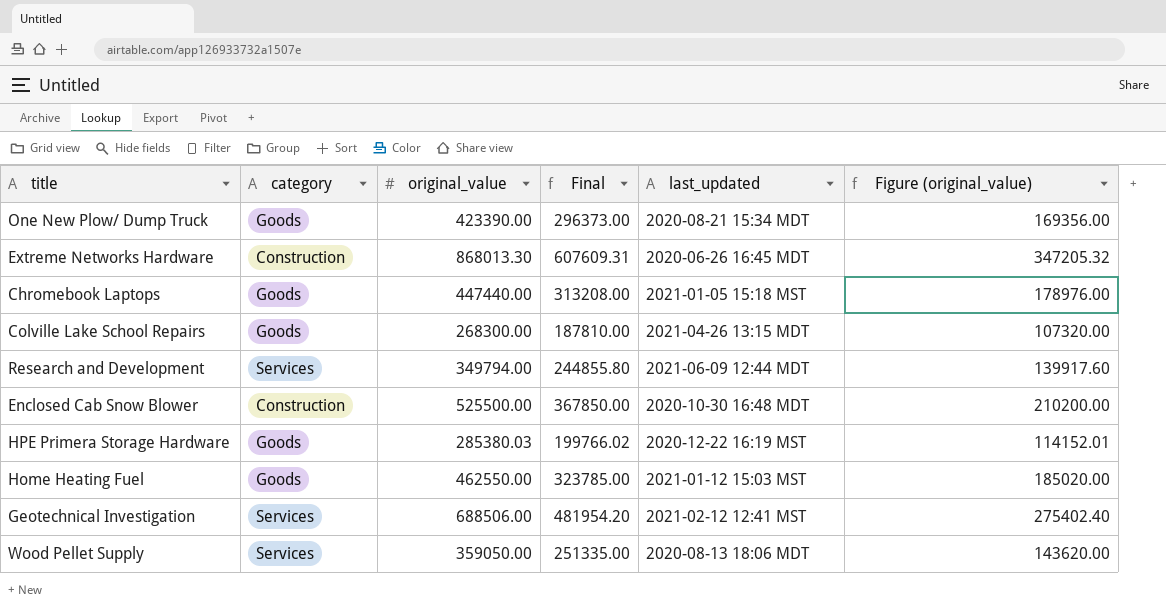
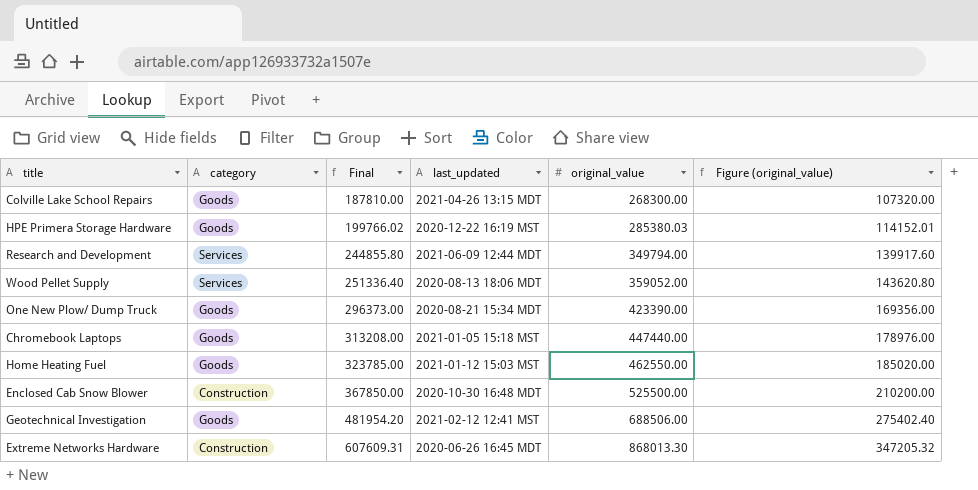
row order: none -> Final ascending
column original_value | position: 3 -> 5
Wood Pellet Supply | Final: 251335.00 -> 251336.40
Wood Pellet Supply | original_value: 359050.00 -> 359052.00
Wood Pellet Supply | Figure (original_value): 143620.00 -> 143620.80
Geotechnical Investigation | category: Services -> Goods

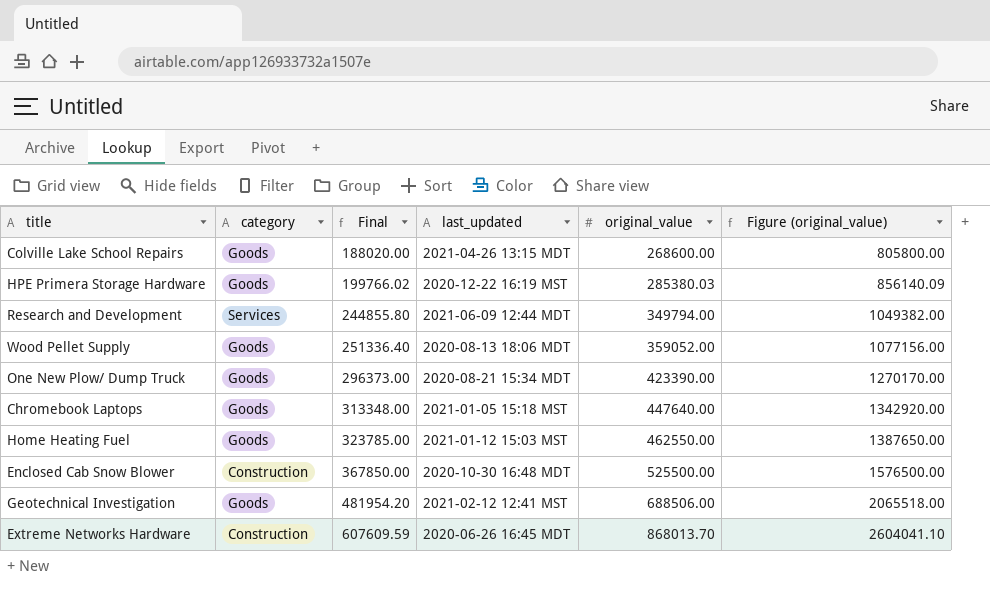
column Figure (original_value) | formula: [original_value] * 0.4 -> [original_value] * 3
Colville Lake School Repairs | Final: 187810.00 -> 188020.00
Colville Lake School Repairs | original_value: 268300.00 -> 268600.00
Wood Pellet Supply | category: Services -> Goods
Chromebook Laptops | Final: 313208.00 -> 313348.00
Chromebook Laptops | original_value: 447440.00 -> 447640.00
Extreme Networks Hardware | Final: 607609.31 -> 607609.59
Extreme Networks Hardware | original_value: 868013.30 -> 868013.70

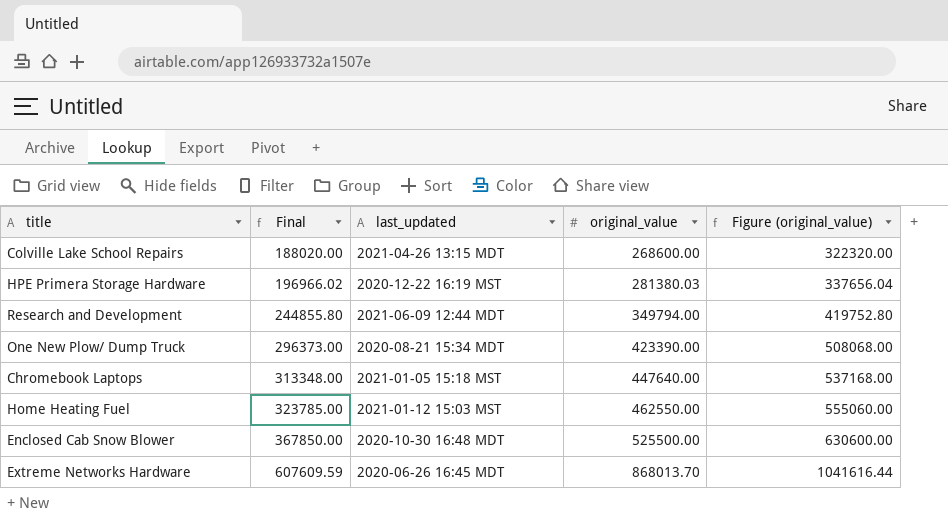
column category | position: 2 -> none
column Figure (original_value) | formula: [original_value] * 3 -> [original_value] * 1.2
row Wood Pellet Supply: Goods | 251336.40 | 2020-08-13 18:06 MDT | 359052.00 | 1077156.00 -> none
row Geotechnical Investigation: Goods | 481954.20 | 2021-02-12 12:41 MST | 688506.00 | 2065518.00 -> none
HPE Primera Storage Hardware | Final: 199766.02 -> 196966.02
HPE Primera Storage Hardware | original_value: 285380.03 -> 281380.03

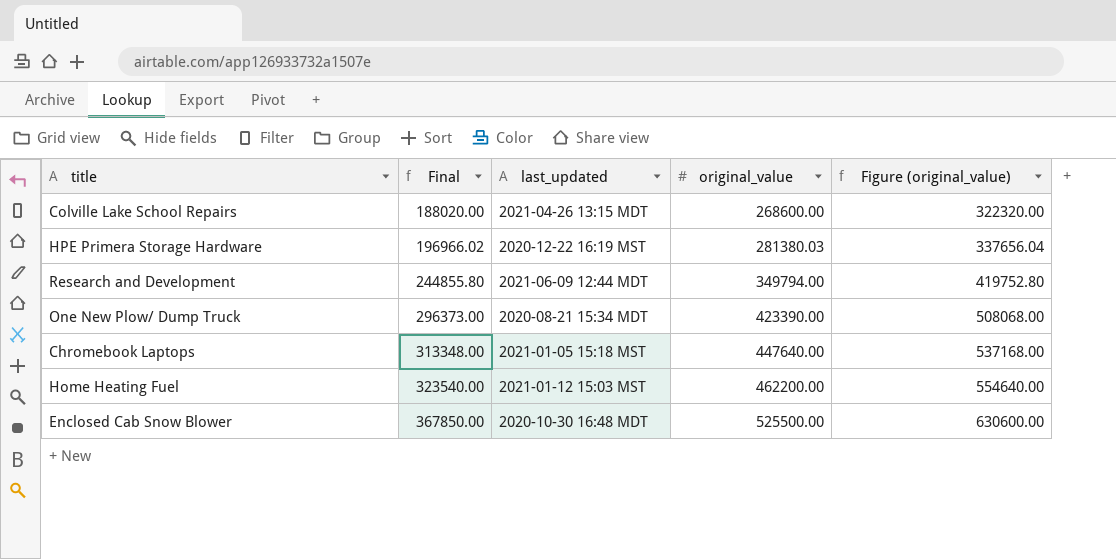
row Extreme Networks Hardware: 607609.59 | 2020-06-26 16:45 MDT | 868013.70 | 1041616.44 -> none
Home Heating Fuel | Final: 323785.00 -> 323540.00
Home Heating Fuel | original_value: 462550.00 -> 462200.00
Home Heating Fuel | Figure (original_value): 555060.00 -> 554640.00

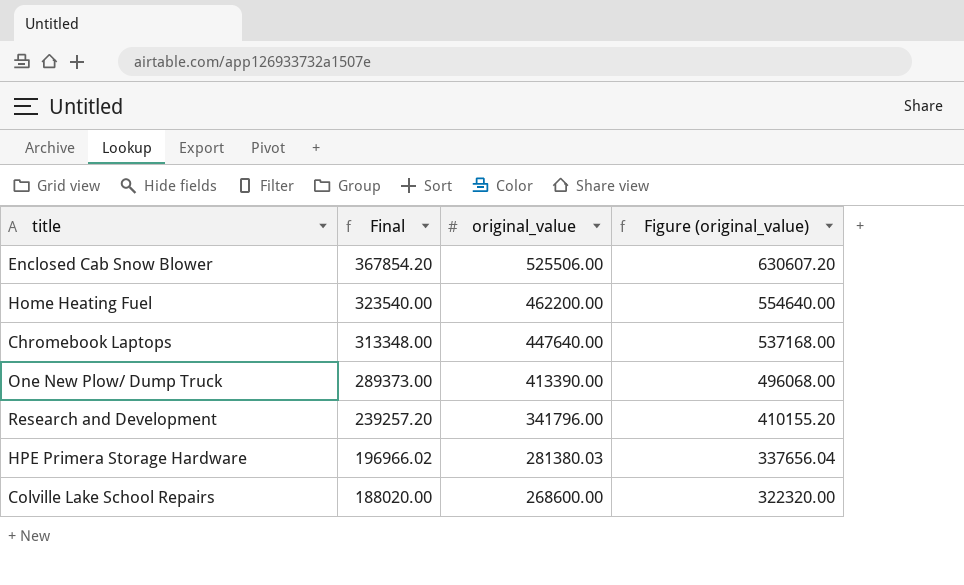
row order: Final ascending -> Final descending
column last_updated | position: 3 -> none
Enclosed Cab Snow Blower | Final: 367850.00 -> 367854.20
Enclosed Cab Snow Blower | original_value: 525500.00 -> 525506.00
Enclosed Cab Snow Blower | Figure (original_value): 630600.00 -> 630607.20
One New Plow/ Dump Truck | Final: 296373.00 -> 289373.00
One New Plow/ Dump Truck | original_value: 423390.00 -> 413390.00
One New Plow/ Dump Truck | Figure (original_value): 508068.00 -> 496068.00
Research and Development | Final: 244855.80 -> 239257.20
Research and Development | original_value: 349794.00 -> 341796.00
Research and Development | Figure (original_value): 419752.80 -> 410155.20

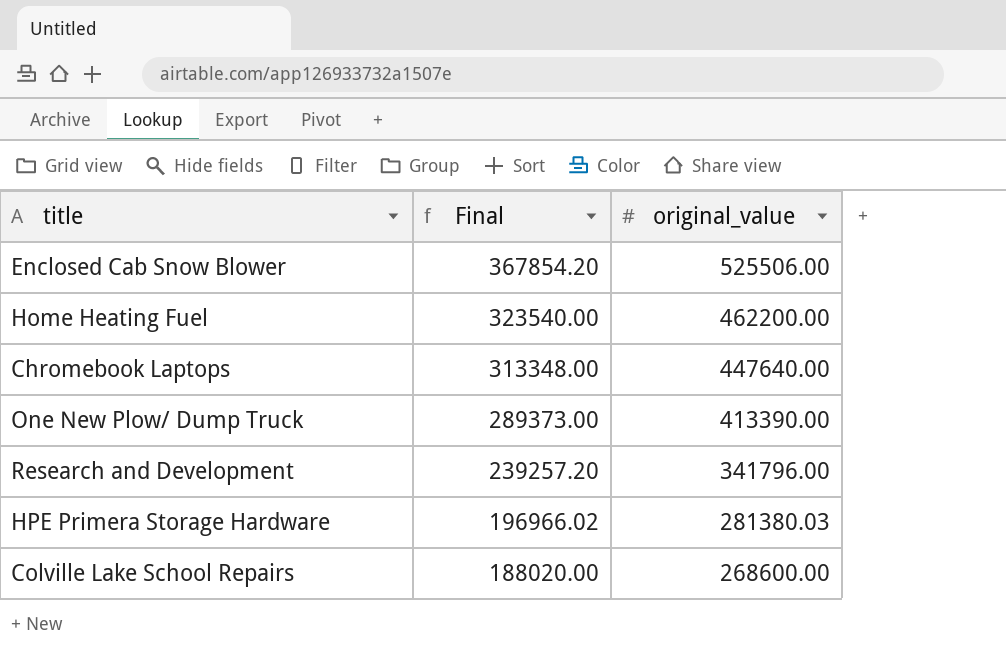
column Figure (original_value) | formula: [original_value] * 1.2 -> none

